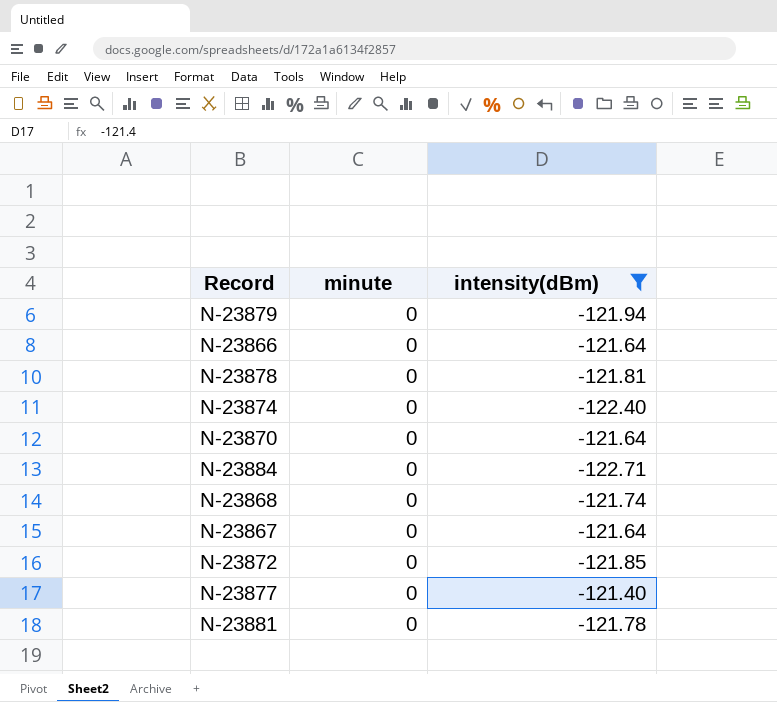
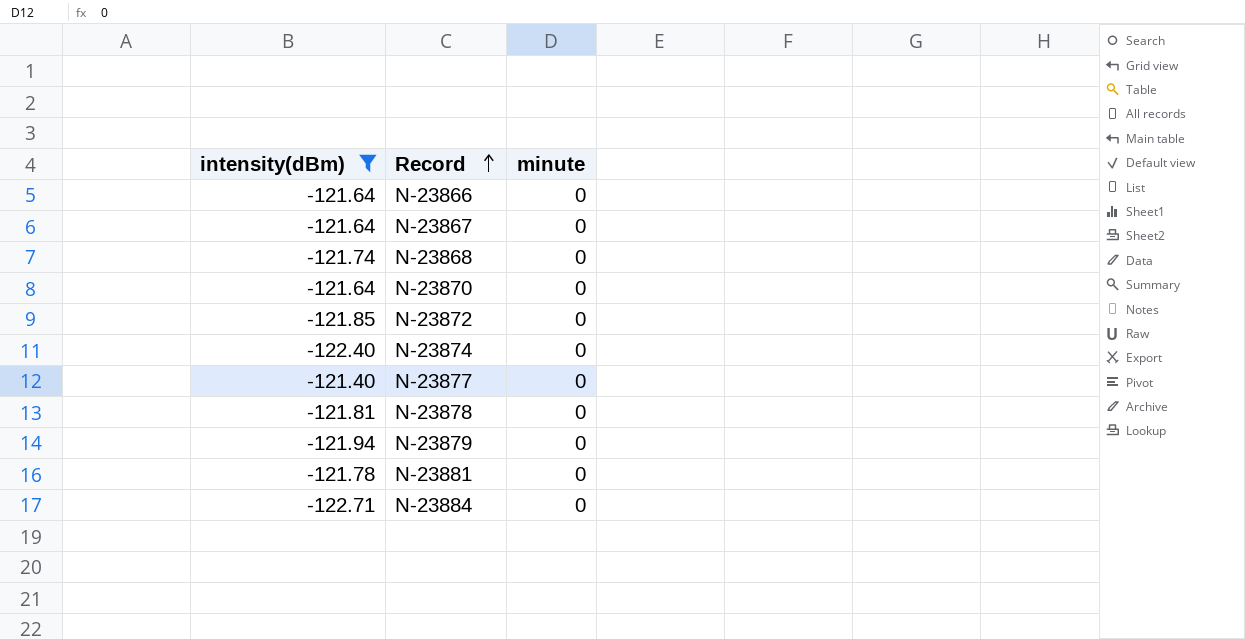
row order: none -> Record ascending
column intensity(dBm) | position: 3 -> 1

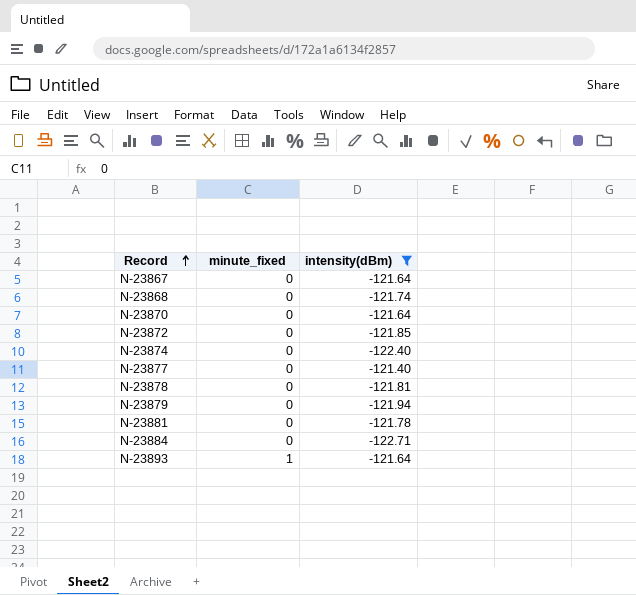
column name: minute -> minute_fixed
column intensity(dBm) | position: 1 -> 3
row N-23866: -121.64 | 0 -> none
row N-23893: none -> 1 | -121.64

